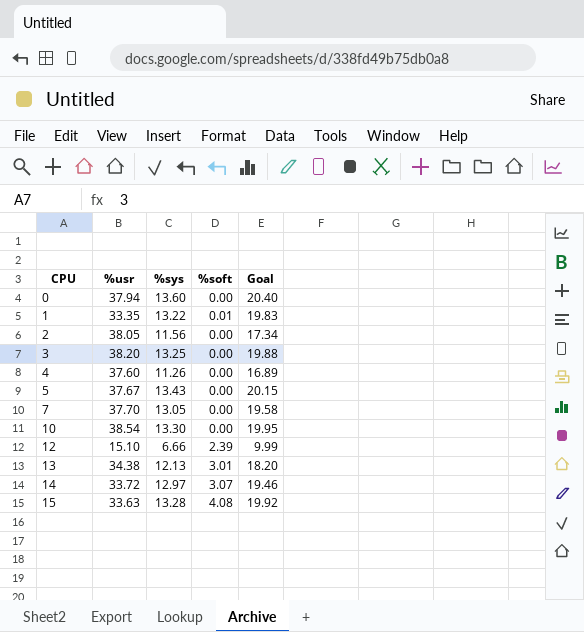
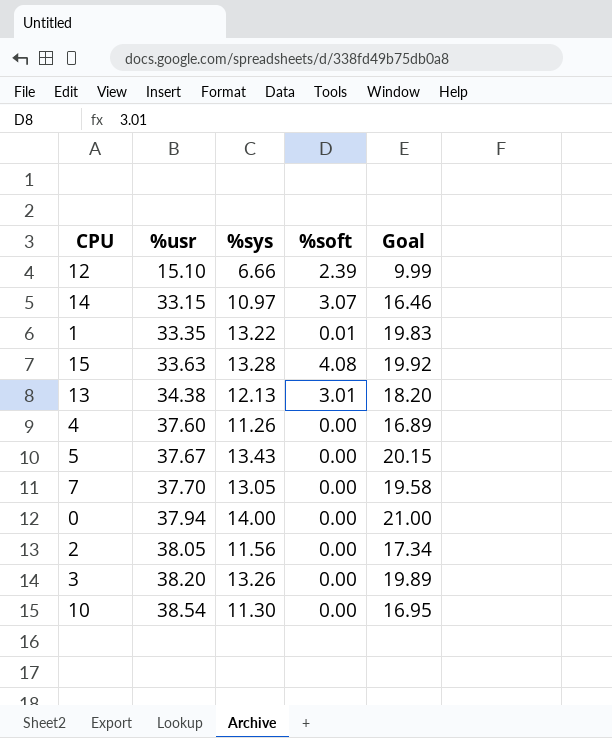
row order: CPU ascending -> %usr ascending
14 | %usr: 33.72 -> 33.15
14 | %sys: 12.97 -> 10.97
14 | Goal: 19.46 -> 16.46
0 | %sys: 13.60 -> 14.00
0 | Goal: 20.40 -> 21.00
3 | %sys: 13.25 -> 13.26
3 | Goal: 19.88 -> 19.89
10 | %sys: 13.30 -> 11.30
10 | Goal: 19.95 -> 16.95

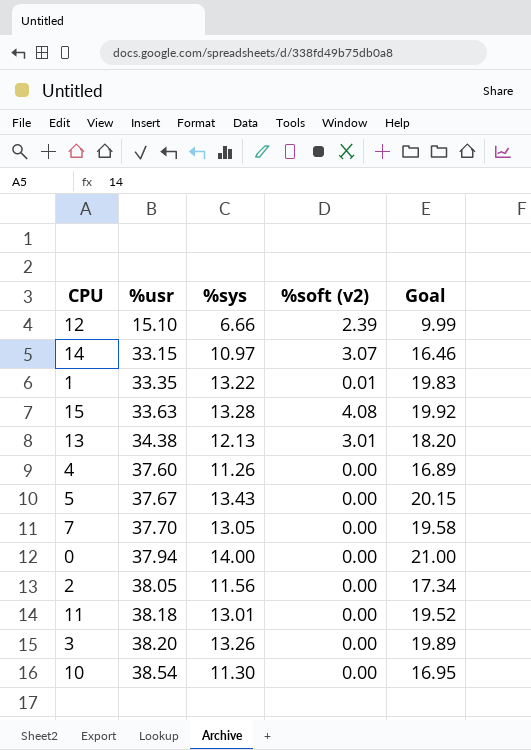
column name: %soft -> %soft (v2)
row 11: none -> 38.18 | 13.01 | 0.00 | 19.52

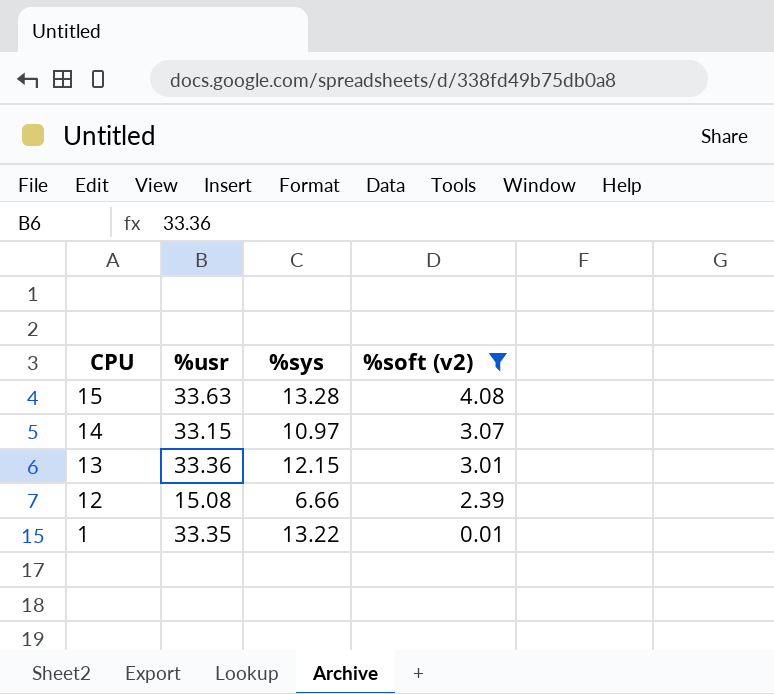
filter: none -> %soft (v2) != 0.00
row order: %usr ascending -> CPU descending
column Goal | formula: [%sys] * 1.5 -> none
13 | %usr: 34.38 -> 33.36
13 | %sys: 12.13 -> 12.15
12 | %usr: 15.10 -> 15.08

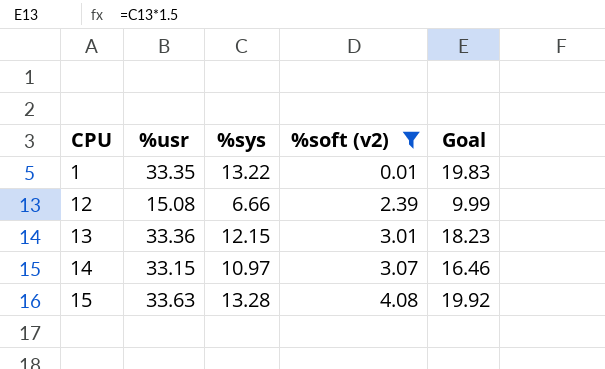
row order: CPU descending -> CPU ascending
column Goal | formula: none -> [%sys] * 1.5

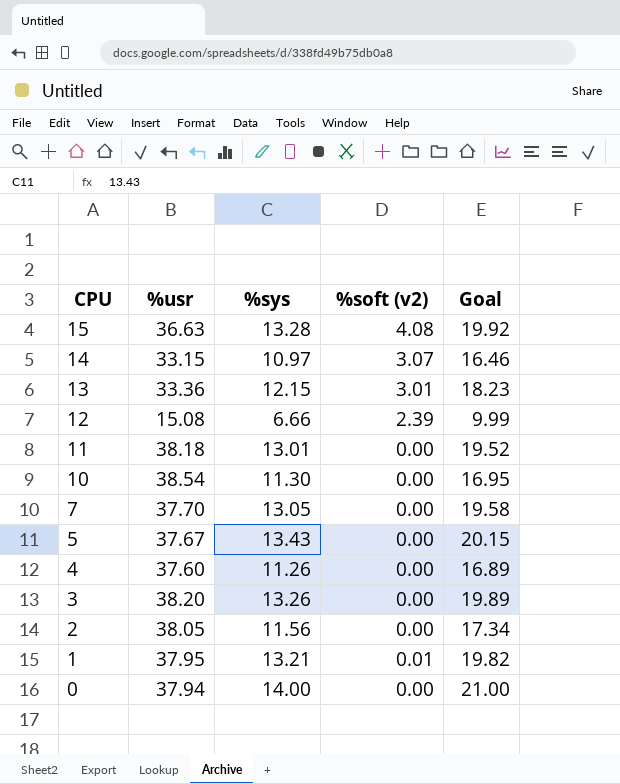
filter: %soft (v2) != 0.00 -> none
row order: CPU ascending -> CPU descending
15 | %usr: 33.63 -> 36.63
1 | %usr: 33.35 -> 37.95
1 | %sys: 13.22 -> 13.21
1 | Goal: 19.83 -> 19.82

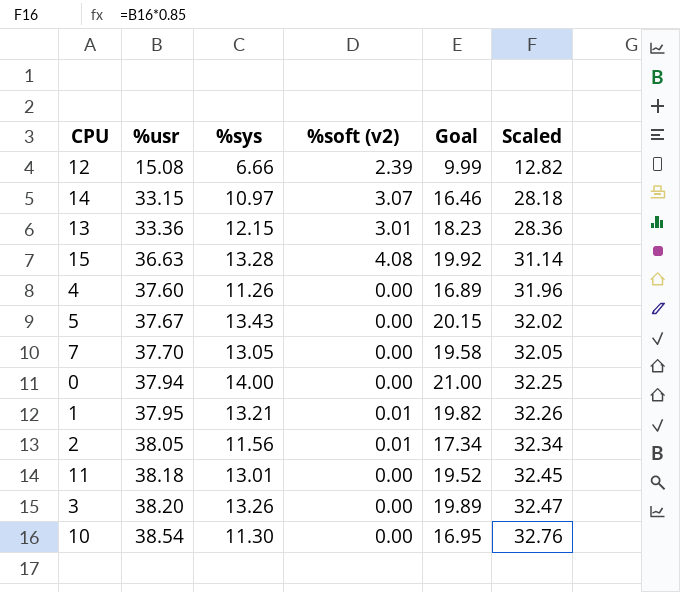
row order: CPU descending -> %usr ascending
column Scaled | formula: none -> [%usr] * 0.85
2 | %soft (v2): 0.00 -> 0.01

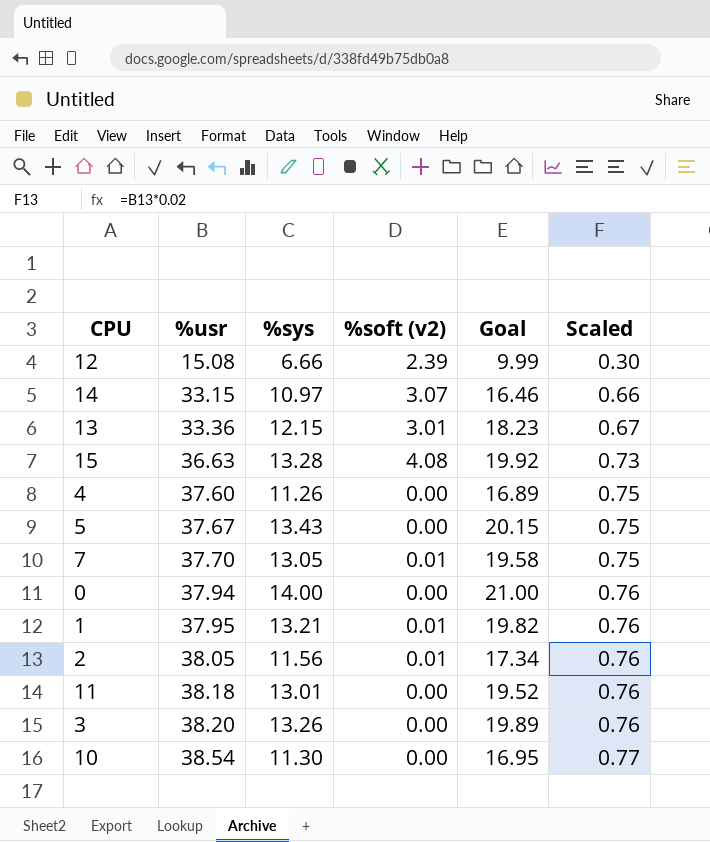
column Scaled | formula: [%usr] * 0.85 -> [%usr] * 0.02
7 | %soft (v2): 0.00 -> 0.01

